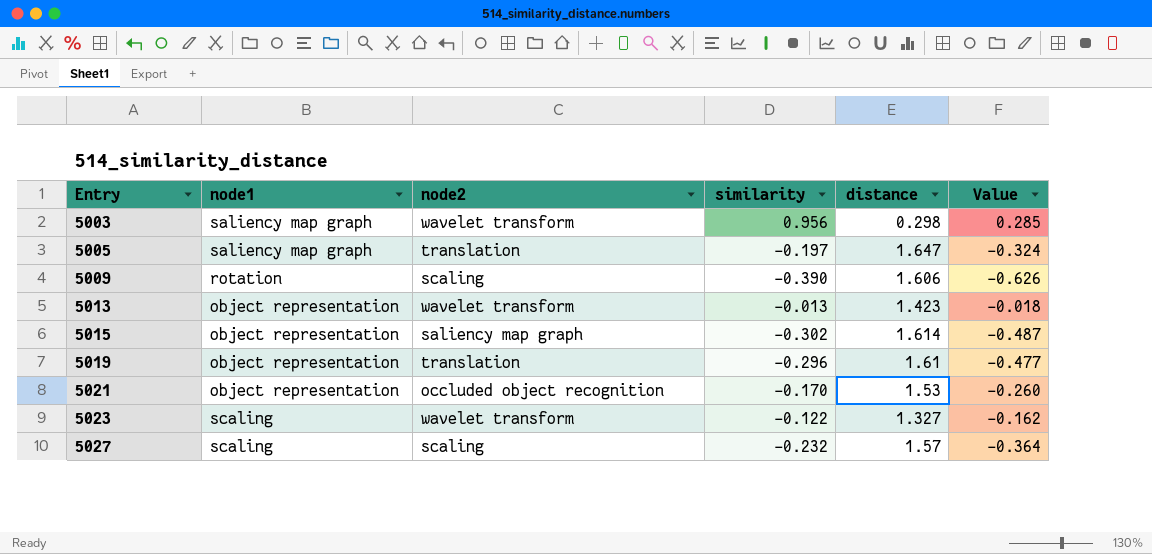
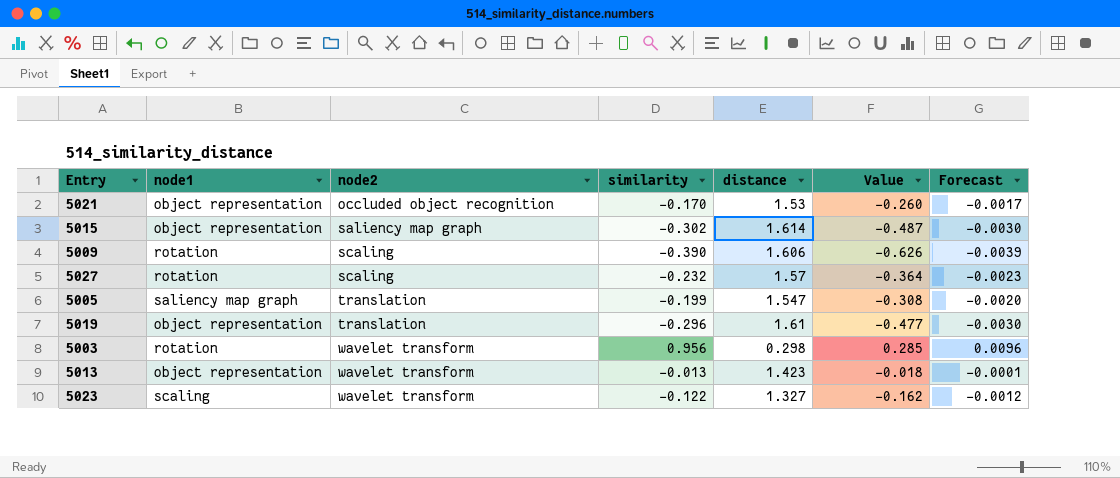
row order: Entry ascending -> node2 ascending
column Forecast | formula: none -> [similarity] * 0.01
5027 | node1: scaling -> rotation
5005 | similarity: -0.197 -> -0.199
5005 | distance: 1.647 -> 1.547
5005 | Value: -0.324 -> -0.308
5003 | node1: saliency map graph -> rotation

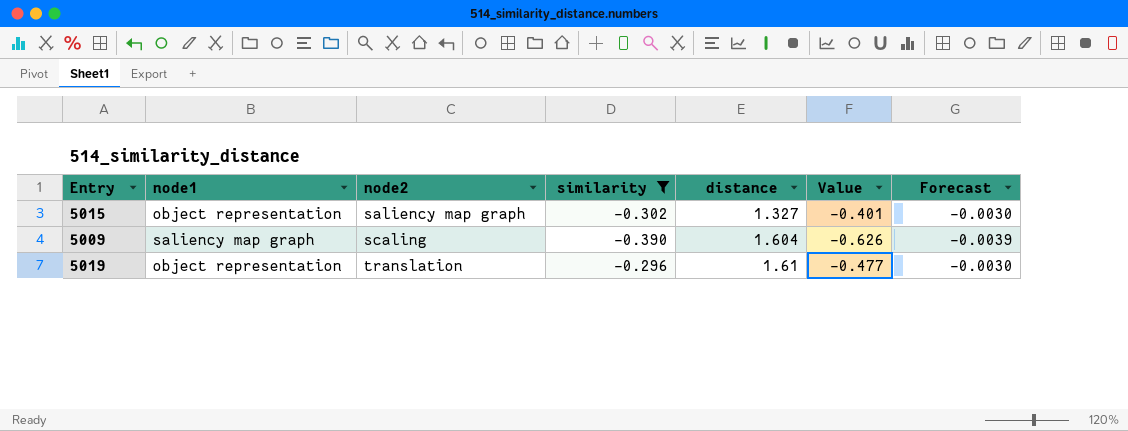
filter: none -> similarity <= -0.296
5015 | distance: 1.614 -> 1.327
5015 | Value: -0.487 -> -0.401
5009 | node1: rotation -> saliency map graph
5009 | distance: 1.606 -> 1.604

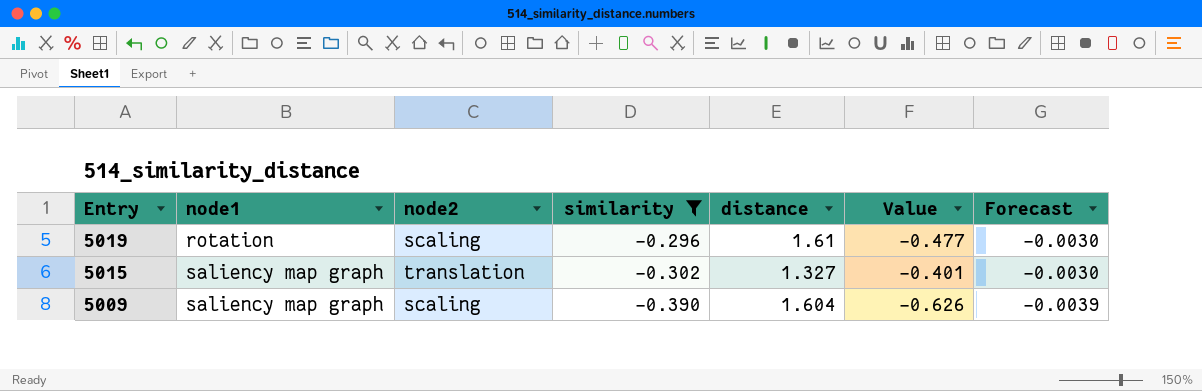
row order: node2 ascending -> Entry descending
5019 | node1: object representation -> rotation
5019 | node2: translation -> scaling
5015 | node1: object representation -> saliency map graph
5015 | node2: saliency map graph -> translation

